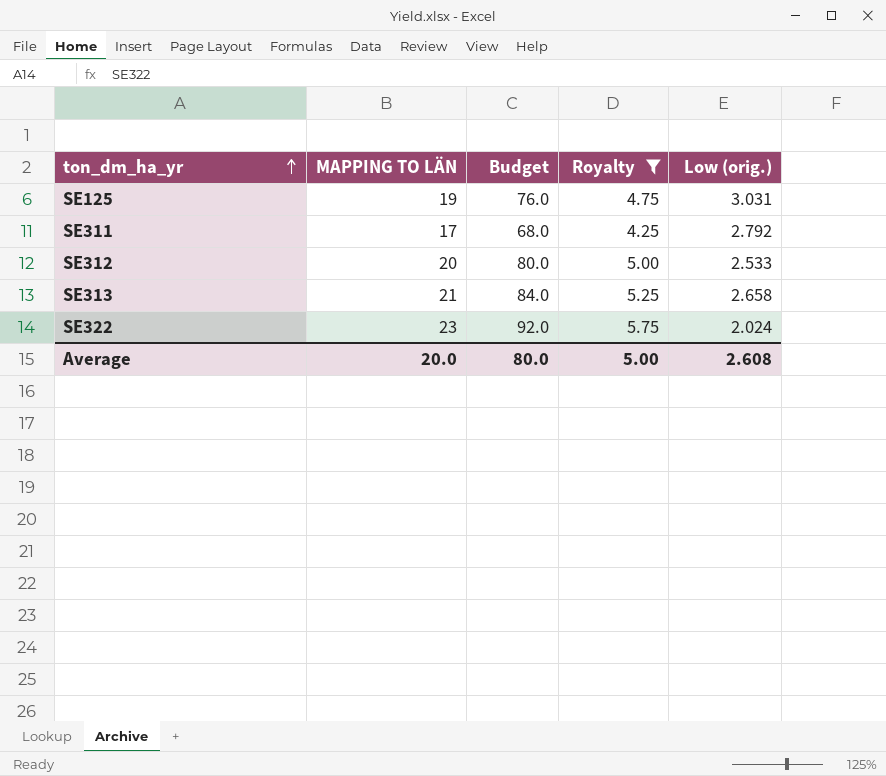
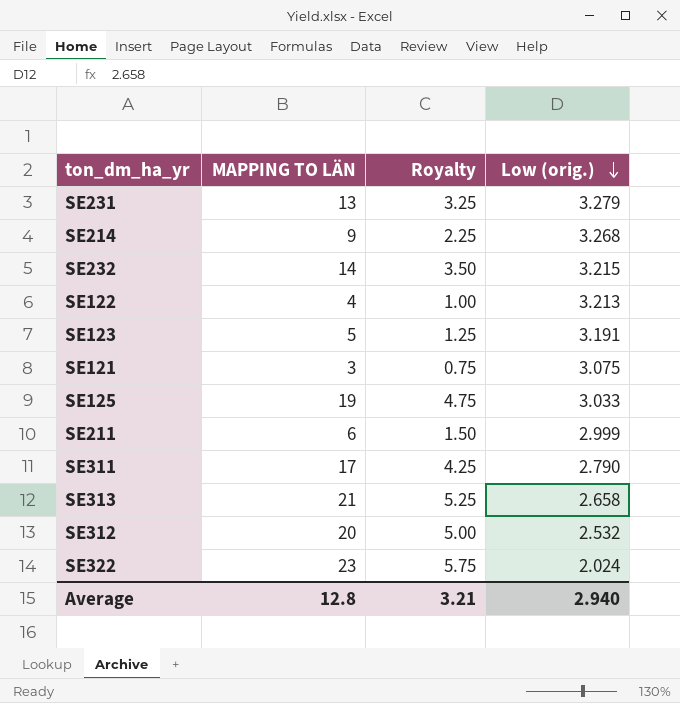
filter: Royalty >= 4.25 -> none
row order: ton_dm_ha_yr ascending -> Low (orig.) descending
column Budget | formula: [MAPPING TO LÄN] * 4 -> none
SE125 | Low (orig.): 3.031 -> 3.033
SE311 | Low (orig.): 2.792 -> 2.790
SE312 | Low (orig.): 2.533 -> 2.532
Average | MAPPING TO LÄN: 20.0 -> 12.8
Average | Royalty: 5.00 -> 3.21
Average | Low (orig.): 2.608 -> 2.940

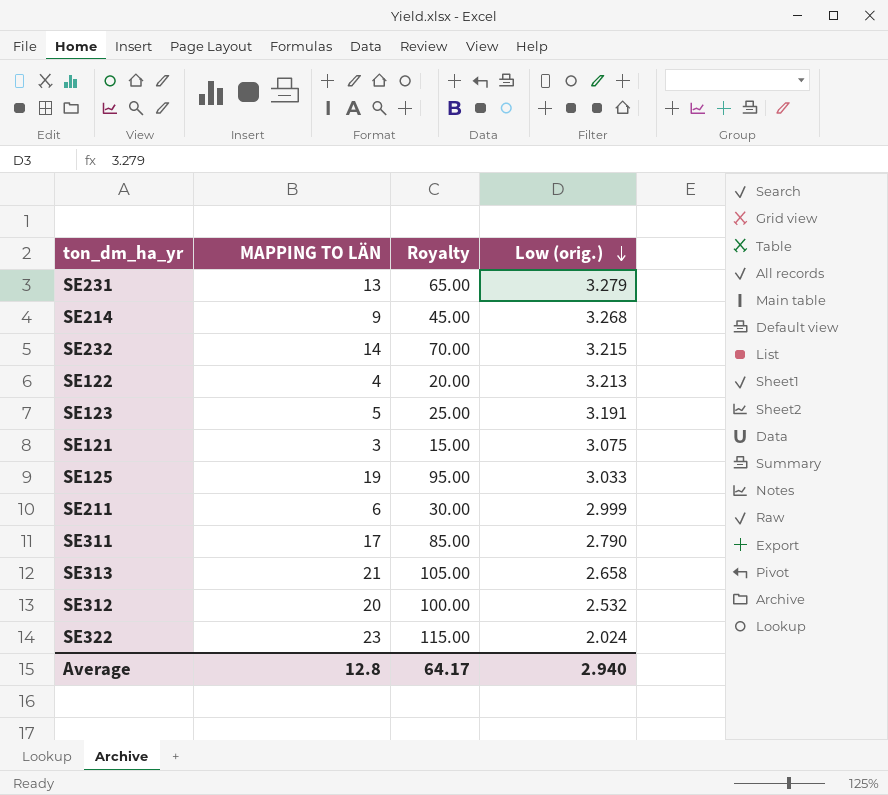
column Royalty | formula: [MAPPING TO LÄN] * 0.25 -> [MAPPING TO LÄN] * 5
Average | Royalty: 3.21 -> 64.17

